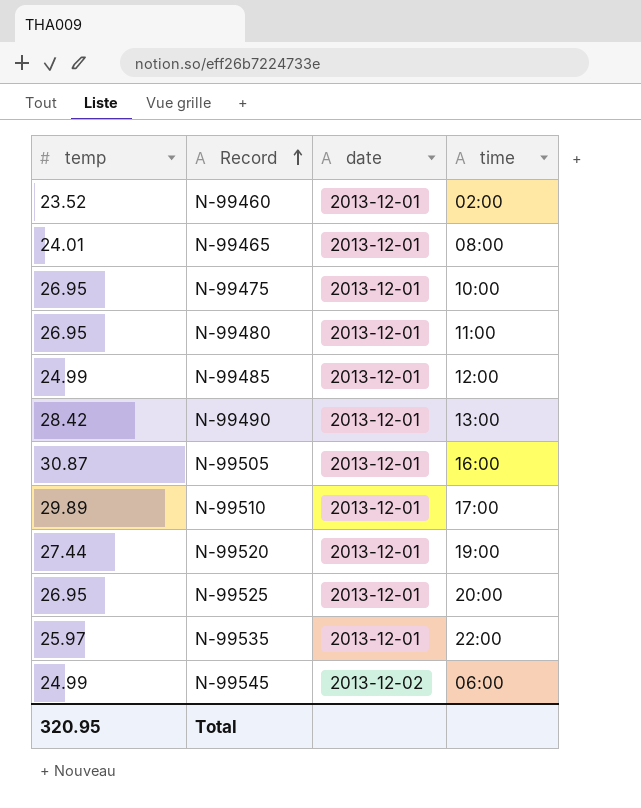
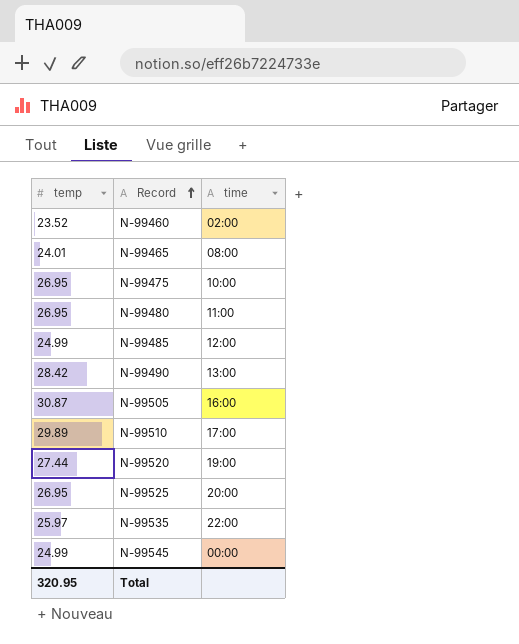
column date | position: 3 -> none
N-99545 | time: 06:00 -> 00:00

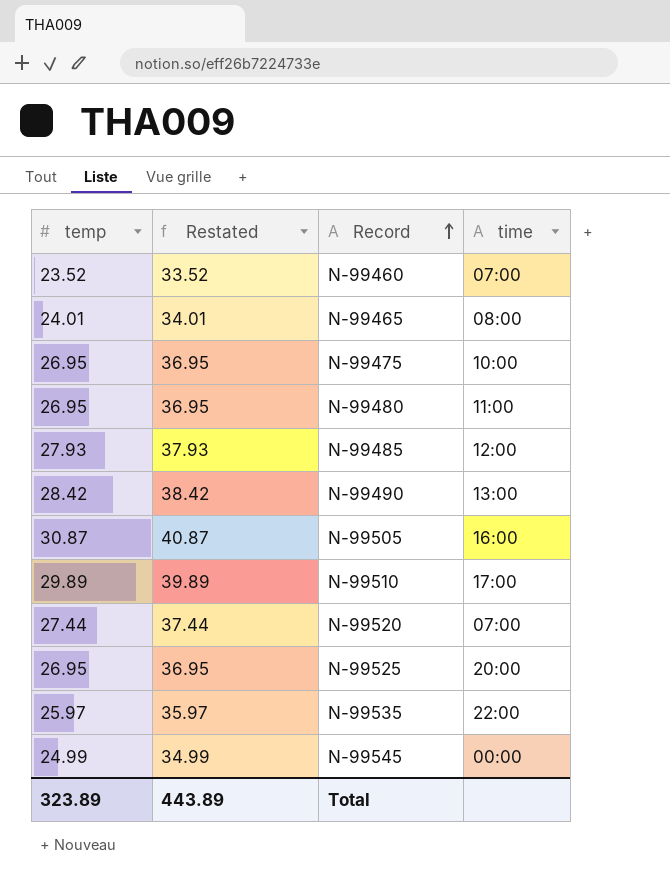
column Restated | formula: none -> [temp] + 10
N-99460 | time: 02:00 -> 07:00
N-99485 | temp: 24.99 -> 27.93
N-99520 | time: 19:00 -> 07:00
Total | temp: 320.95 -> 323.89

